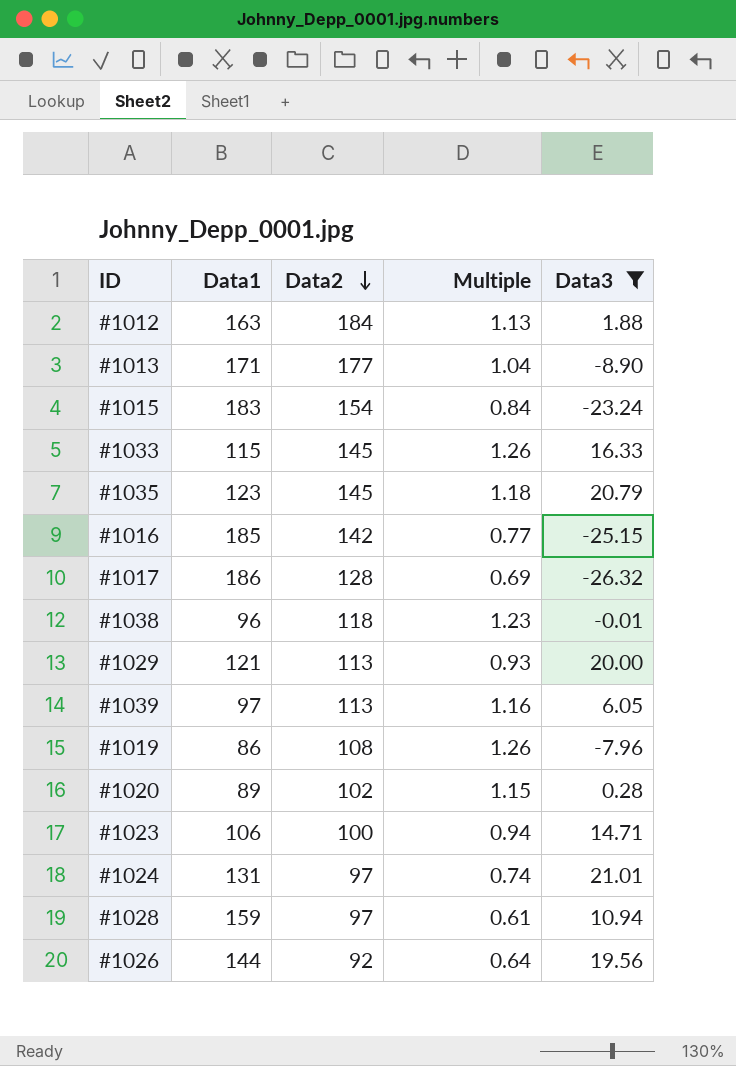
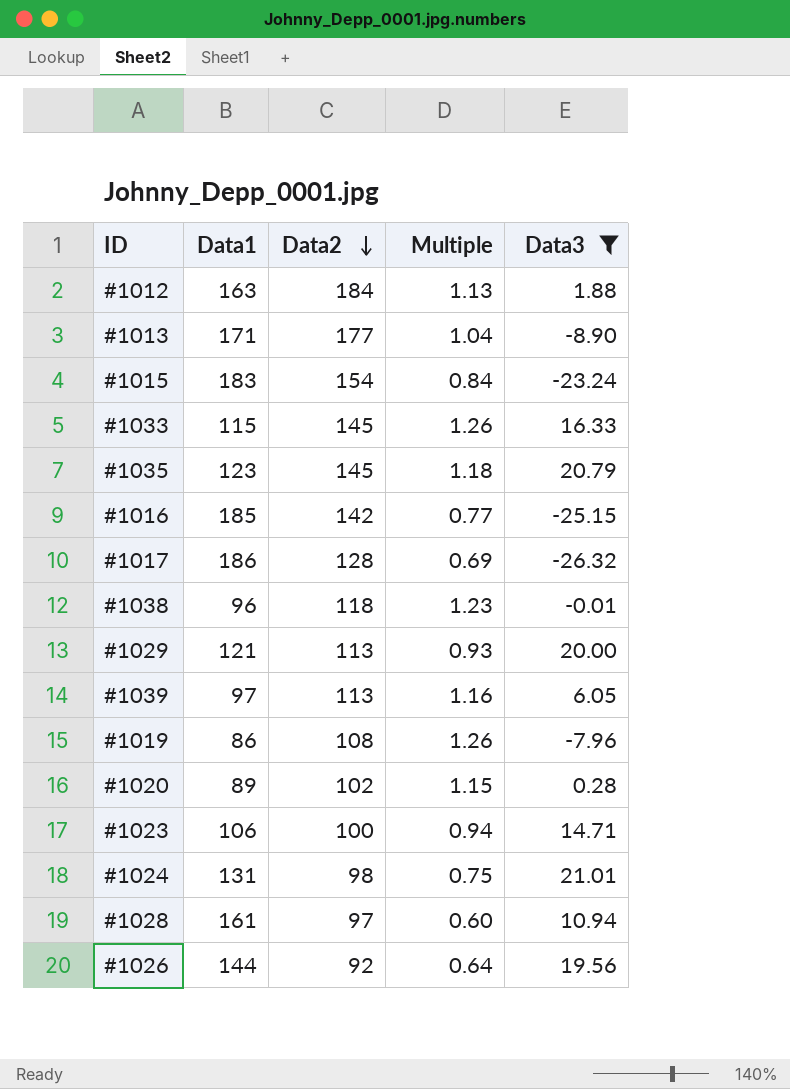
#1024 | Data2: 97 -> 98
#1024 | Multiple: 0.74 -> 0.75
#1028 | Data1: 159 -> 161
#1028 | Multiple: 0.61 -> 0.60

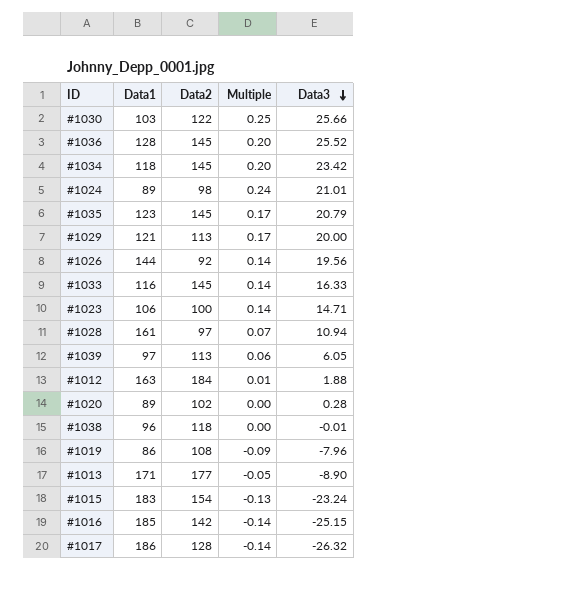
filter: Data3 <= 21.01 -> none
row order: Data2 descending -> Data3 descending
column Multiple | formula: [Data2] / [Data1] -> [Data3] / [Data1]
#1024 | Data1: 131 -> 89
#1033 | Data1: 115 -> 116

